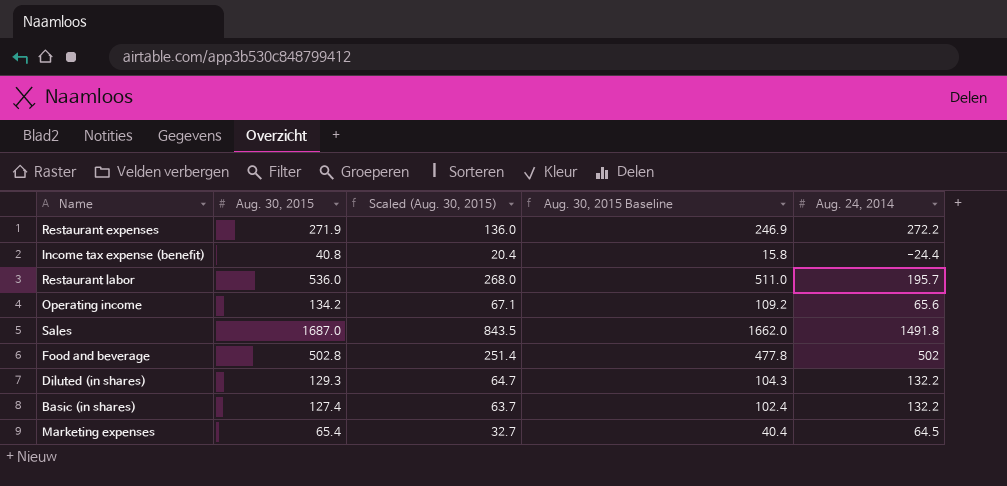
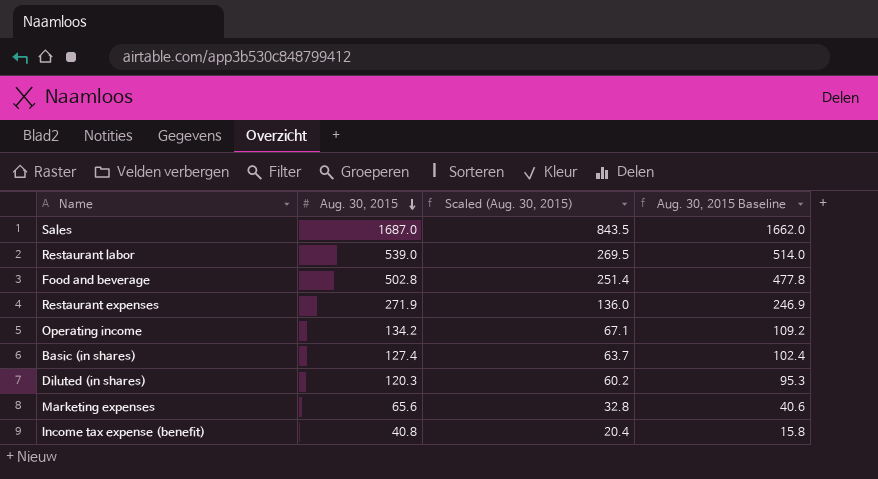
row order: none -> Aug. 30, 2015 descending
column Aug. 24, 2014 | position: 5 -> none
Restaurant labor | Aug. 30, 2015: 536.0 -> 539.0
Restaurant labor | Scaled (Aug. 30, 2015): 268.0 -> 269.5
Restaurant labor | Aug. 30, 2015 Baseline: 511.0 -> 514.0
Diluted (in shares) | Aug. 30, 2015: 129.3 -> 120.3
Diluted (in shares) | Scaled (Aug. 30, 2015): 64.7 -> 60.2
Diluted (in shares) | Aug. 30, 2015 Baseline: 104.3 -> 95.3
Marketing expenses | Aug. 30, 2015: 65.4 -> 65.6
Marketing expenses | Scaled (Aug. 30, 2015): 32.7 -> 32.8
Marketing expenses | Aug. 30, 2015 Baseline: 40.4 -> 40.6

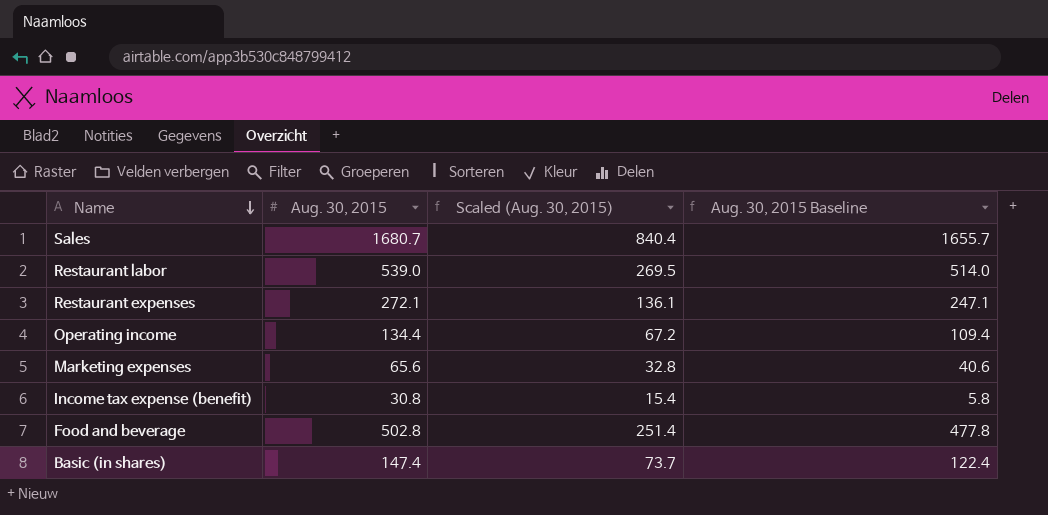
row order: Aug. 30, 2015 descending -> Name descending
row Diluted (in shares): 120.3 | 60.2 | 95.3 -> none
Sales | Aug. 30, 2015: 1687.0 -> 1680.7
Sales | Scaled (Aug. 30, 2015): 843.5 -> 840.4
Sales | Aug. 30, 2015 Baseline: 1662.0 -> 1655.7
Restaurant expenses | Aug. 30, 2015: 271.9 -> 272.1
Restaurant expenses | Scaled (Aug. 30, 2015): 136.0 -> 136.1
Restaurant expenses | Aug. 30, 2015 Baseline: 246.9 -> 247.1
Operating income | Aug. 30, 2015: 134.2 -> 134.4
Operating income | Scaled (Aug. 30, 2015): 67.1 -> 67.2
Operating income | Aug. 30, 2015 Baseline: 109.2 -> 109.4
Income tax expense (benefit) | Aug. 30, 2015: 40.8 -> 30.8
Income tax expense (benefit) | Scaled (Aug. 30, 2015): 20.4 -> 15.4
Income tax expense (benefit) | Aug. 30, 2015 Baseline: 15.8 -> 5.8
Basic (in shares) | Aug. 30, 2015: 127.4 -> 147.4
Basic (in shares) | Scaled (Aug. 30, 2015): 63.7 -> 73.7
Basic (in shares) | Aug. 30, 2015 Baseline: 102.4 -> 122.4

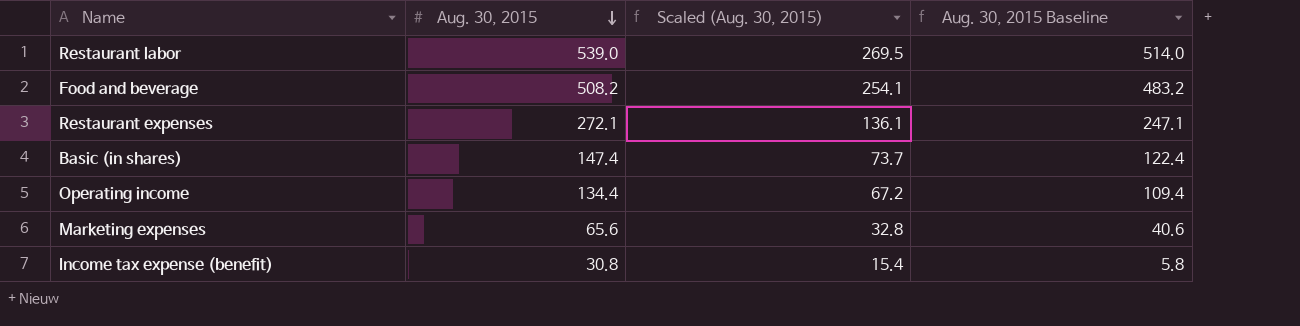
row order: Name descending -> Aug. 30, 2015 descending
row Sales: 1680.7 | 840.4 | 1655.7 -> none
Food and beverage | Aug. 30, 2015: 502.8 -> 508.2
Food and beverage | Scaled (Aug. 30, 2015): 251.4 -> 254.1
Food and beverage | Aug. 30, 2015 Baseline: 477.8 -> 483.2

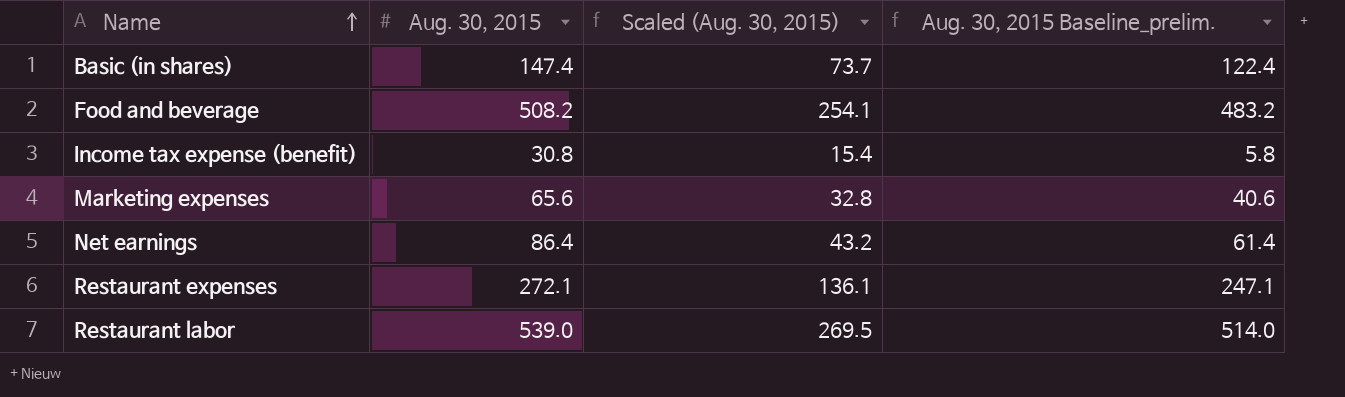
row order: Aug. 30, 2015 descending -> Name ascending
column name: Aug. 30, 2015 Baseline -> Aug. 30, 2015 Baseline_prelim.
row Operating income: 134.4 | 67.2 | 109.4 -> none
row Net earnings: none -> 86.4 | 43.2 | 61.4

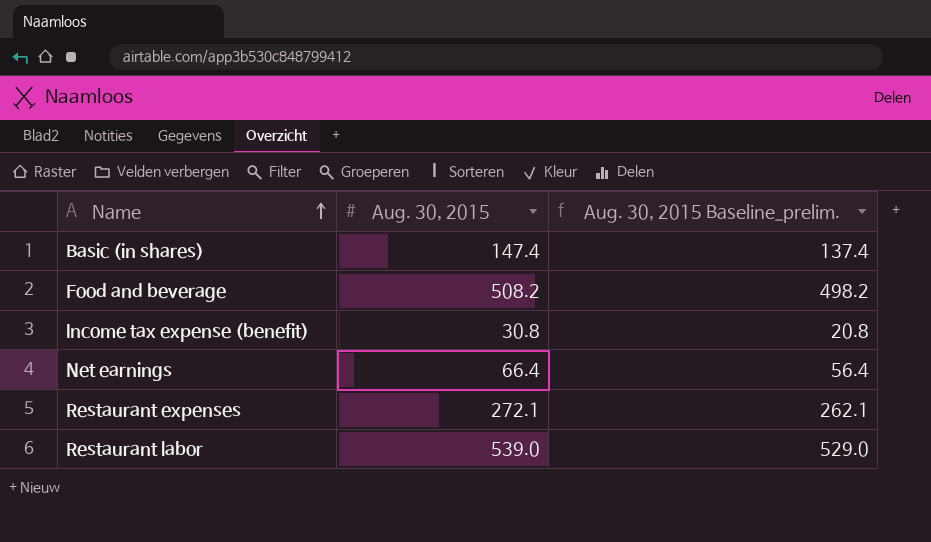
column Scaled (Aug. 30, 2015) | formula: [Aug. 30, 2015] * 0.5 -> none
column Aug. 30, 2015 Baseline_prelim. | formula: [Aug. 30, 2015] - 25 -> [Aug. 30, 2015] - 10
row Marketing expenses: 65.6 | 32.8 | 40.6 -> none
Net earnings | Aug. 30, 2015: 86.4 -> 66.4

